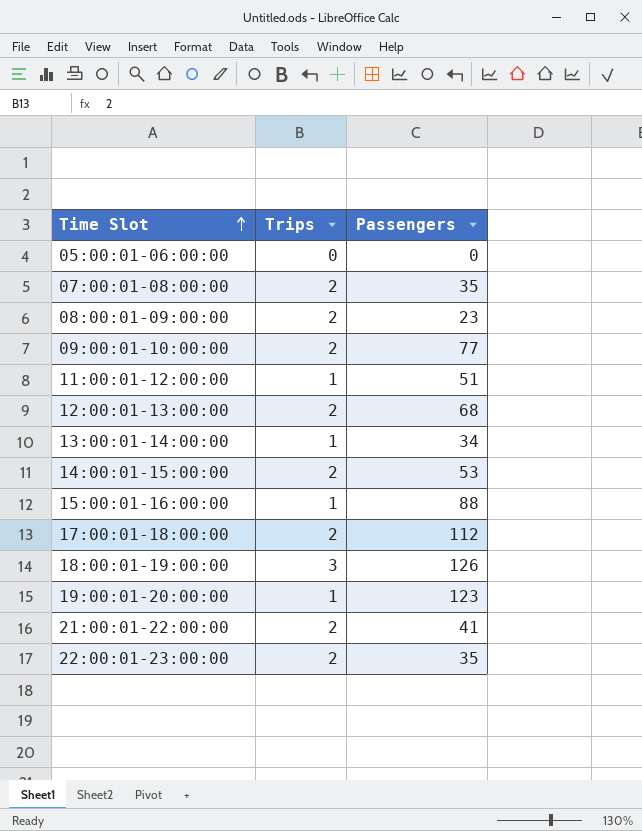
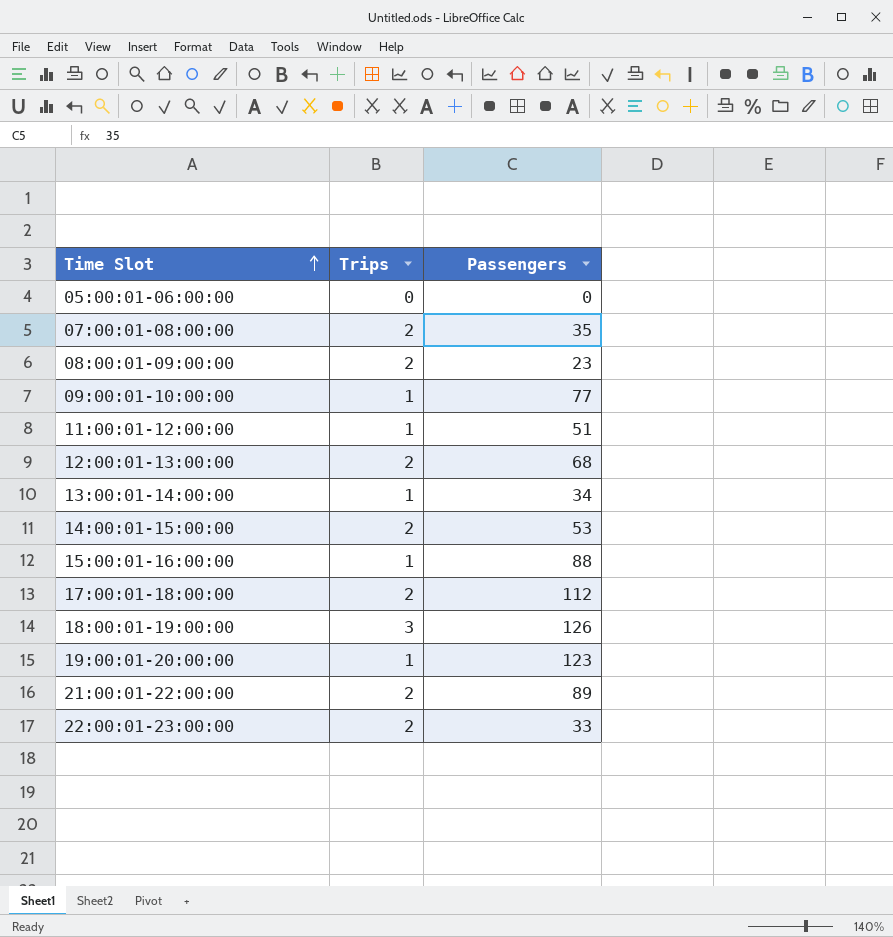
09:00:01-10:00:00 | Trips: 2 -> 1
21:00:01-22:00:00 | Passengers: 41 -> 89
22:00:01-23:00:00 | Passengers: 35 -> 33

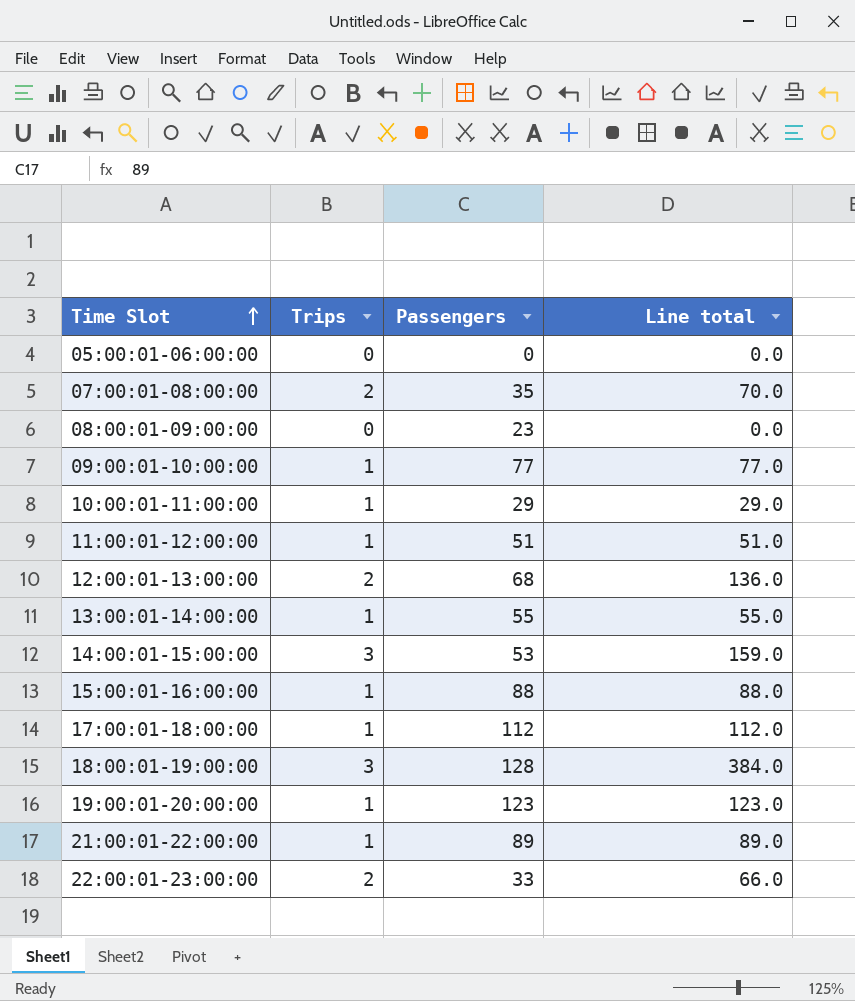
column Line total | formula: none -> [Trips] * [Passengers]
08:00:01-09:00:00 | Trips: 2 -> 0
row 10:00:01-11:00:00: none -> 1 | 29 | 29.0
13:00:01-14:00:00 | Passengers: 34 -> 55
14:00:01-15:00:00 | Trips: 2 -> 3
17:00:01-18:00:00 | Trips: 2 -> 1
18:00:01-19:00:00 | Passengers: 126 -> 128
21:00:01-22:00:00 | Trips: 2 -> 1

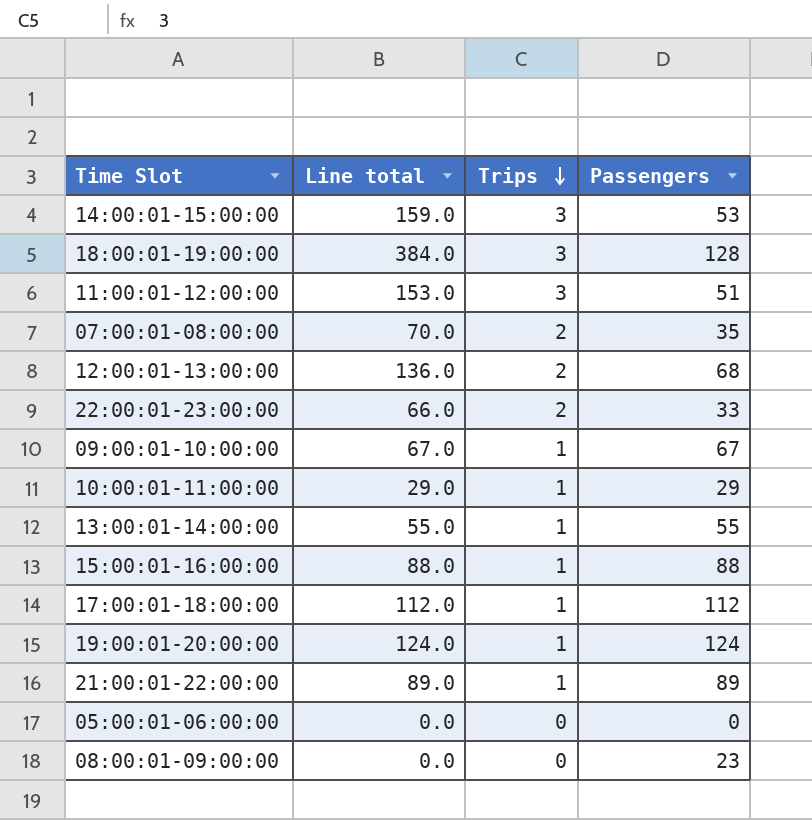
row order: Time Slot ascending -> Trips descending
column Line total | position: 4 -> 2
11:00:01-12:00:00 | Line total: 51.0 -> 153.0
11:00:01-12:00:00 | Trips: 1 -> 3
09:00:01-10:00:00 | Line total: 77.0 -> 67.0
09:00:01-10:00:00 | Passengers: 77 -> 67
19:00:01-20:00:00 | Line total: 123.0 -> 124.0
19:00:01-20:00:00 | Passengers: 123 -> 124

